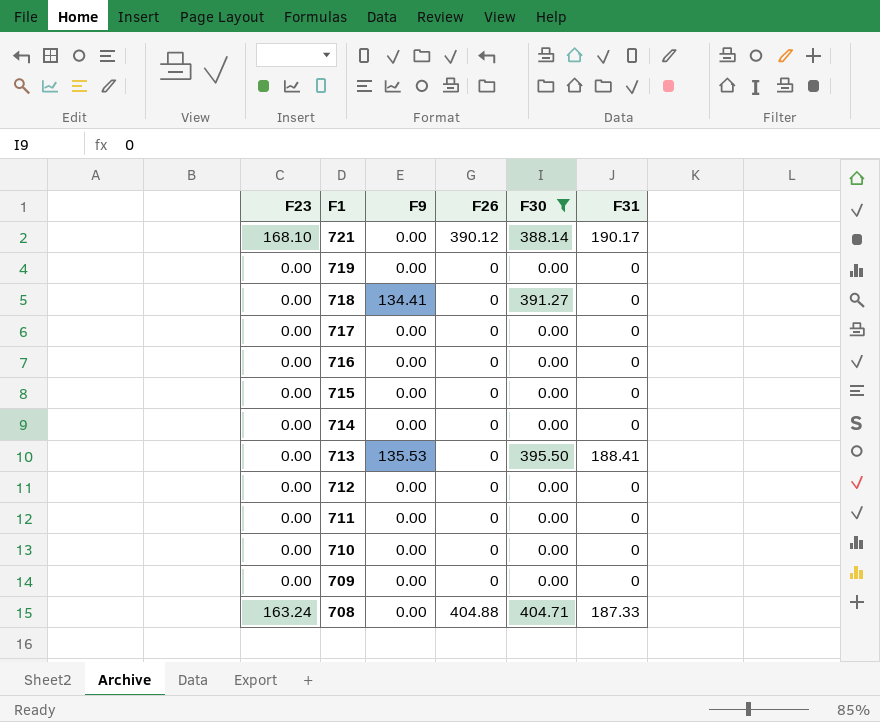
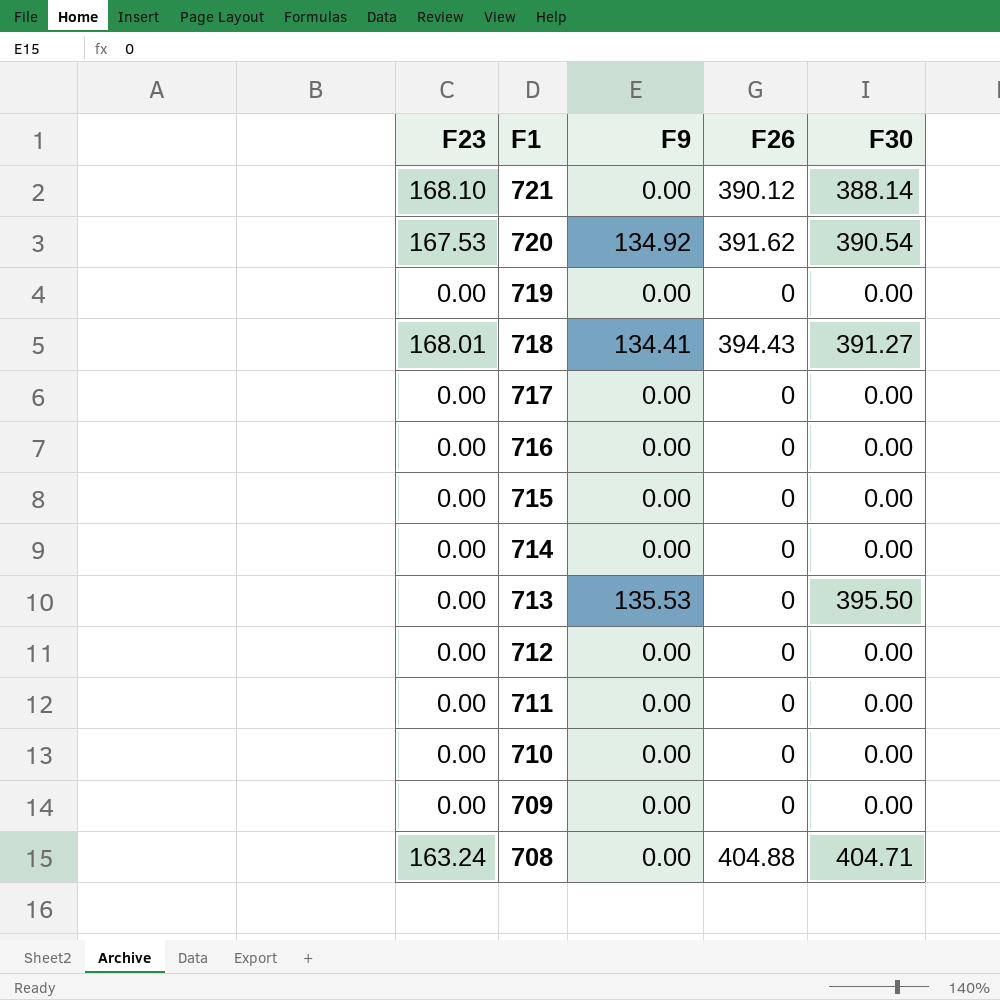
filter: F30 != 390.54 -> none
column F31 | position: 6 -> none
718 | F23: 0.00 -> 168.01
718 | F26: 0 -> 394.43

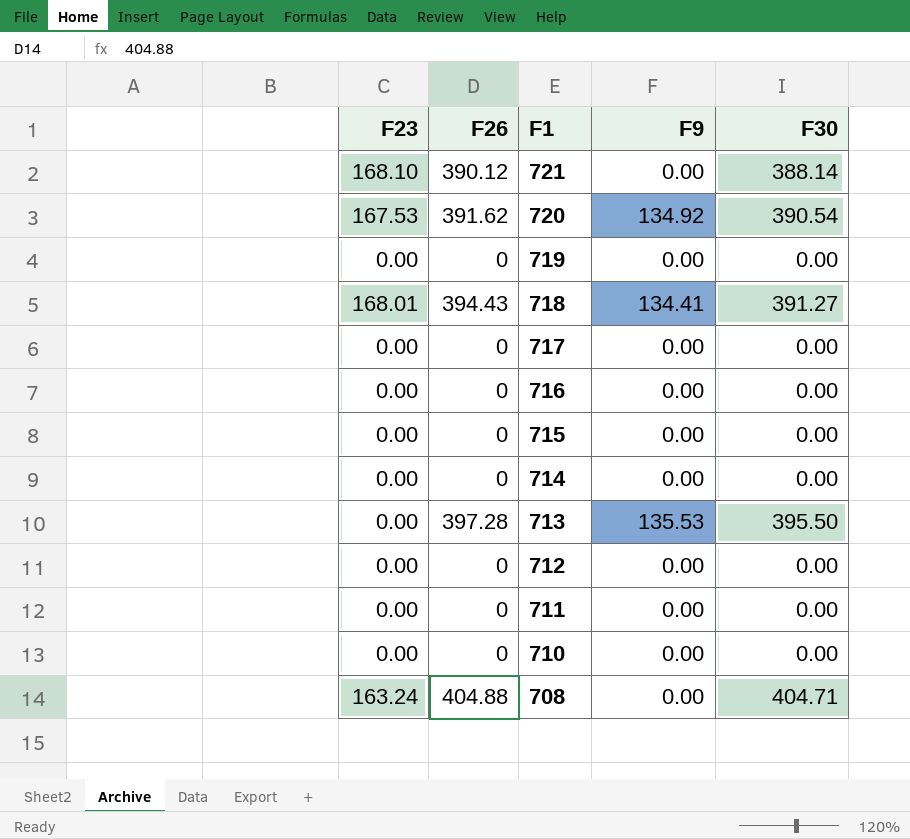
column F26 | position: 4 -> 2
row 709: 0.00 | 0.00 | 0 | 0.00 -> none
713 | F26: 0 -> 397.28

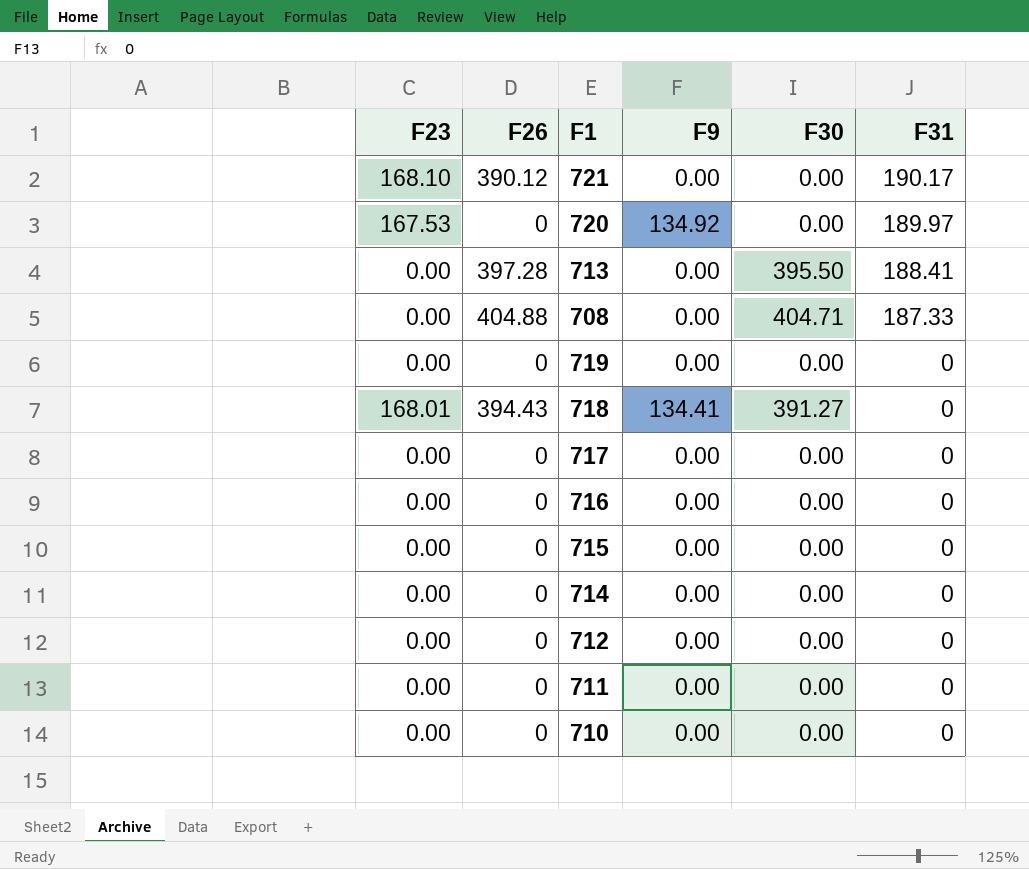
row order: F1 descending -> F31 descending
column F31 | position: none -> 6
721 | F30: 388.14 -> 0.00
720 | F26: 391.62 -> 0
720 | F30: 390.54 -> 0.00
713 | F9: 135.53 -> 0.00
708 | F23: 163.24 -> 0.00

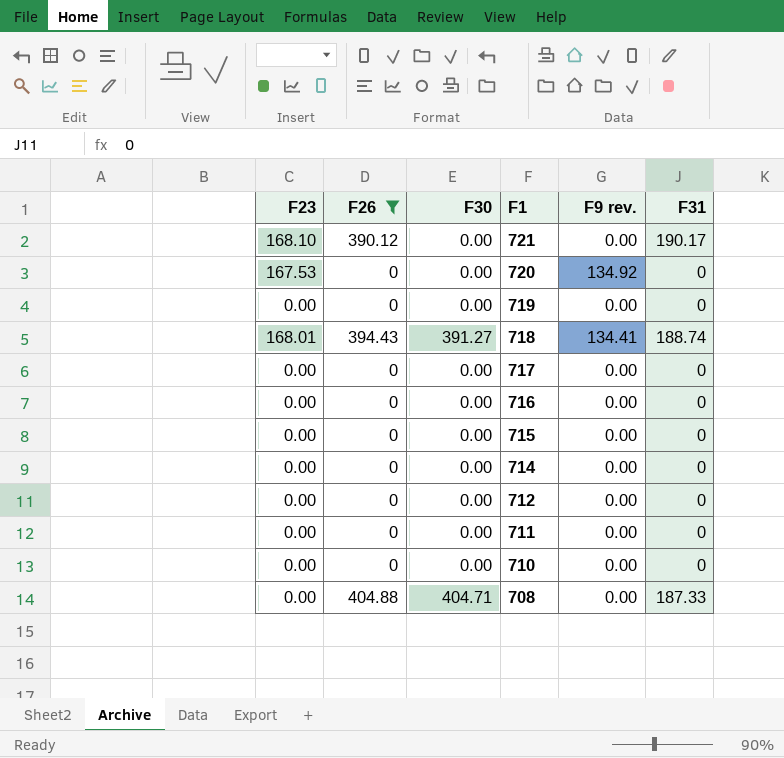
filter: none -> F26 != 397.28
row order: F31 descending -> F1 descending
column F30 | position: 5 -> 3
column name: F9 -> F9 rev.
720 | F31: 189.97 -> 0
718 | F31: 0 -> 188.74

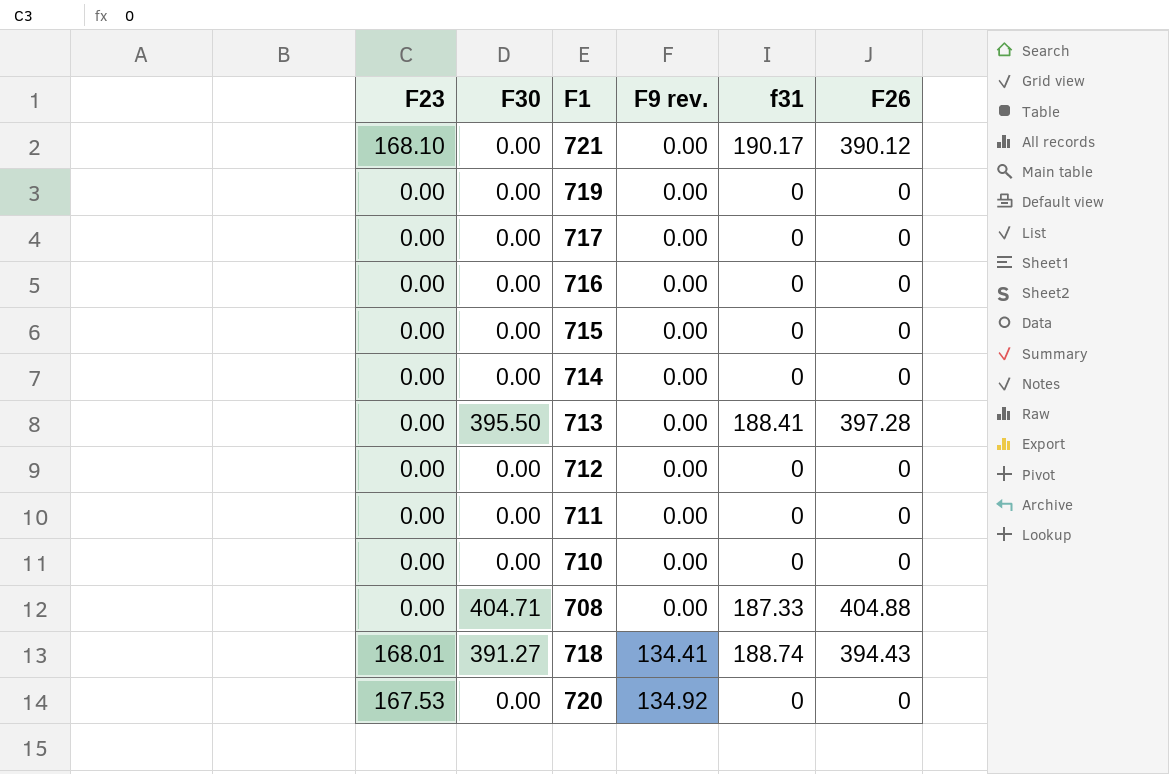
filter: F26 != 397.28 -> none
row order: F1 descending -> F9 rev. ascending
column name: F31 -> f31
column F26 | position: 2 -> 6

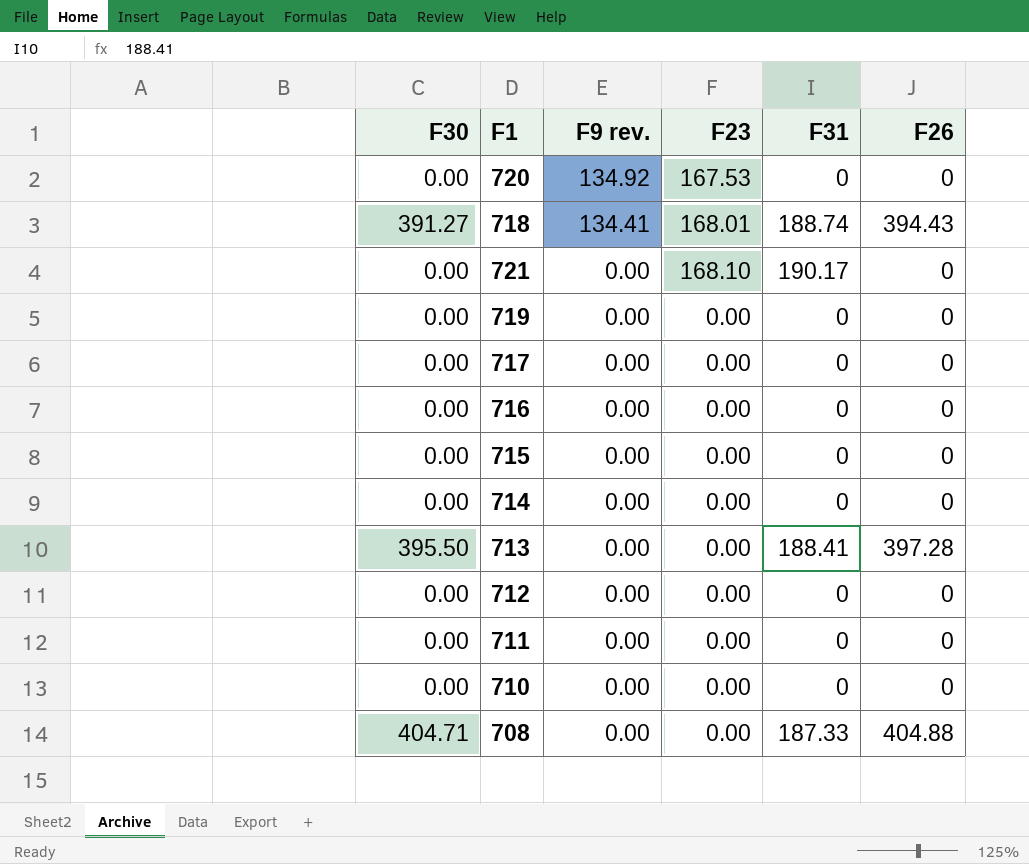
row order: F9 rev. ascending -> F9 rev. descending
column F23 | position: 1 -> 4
column name: f31 -> F31
721 | F26: 390.12 -> 0

